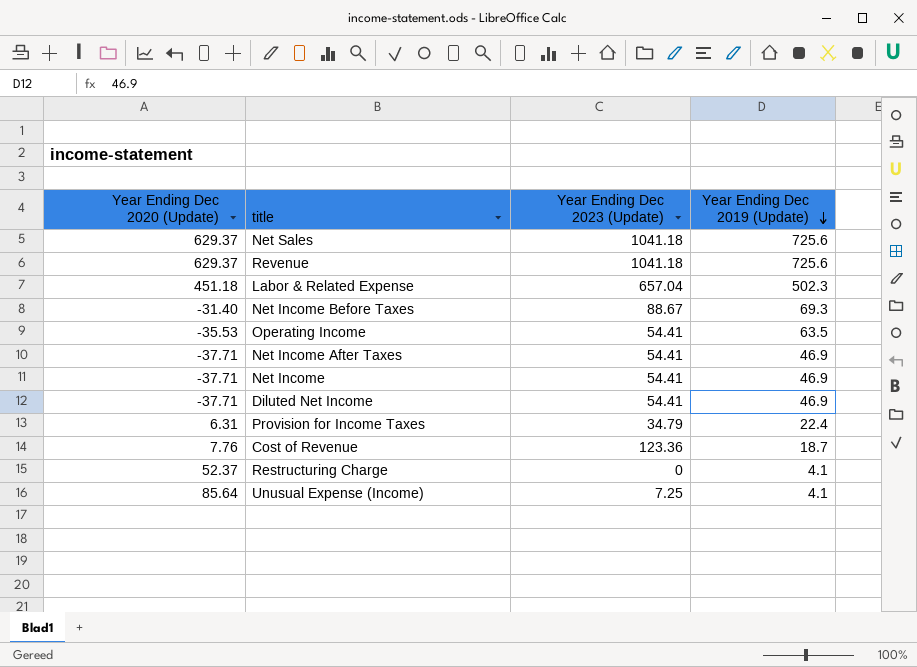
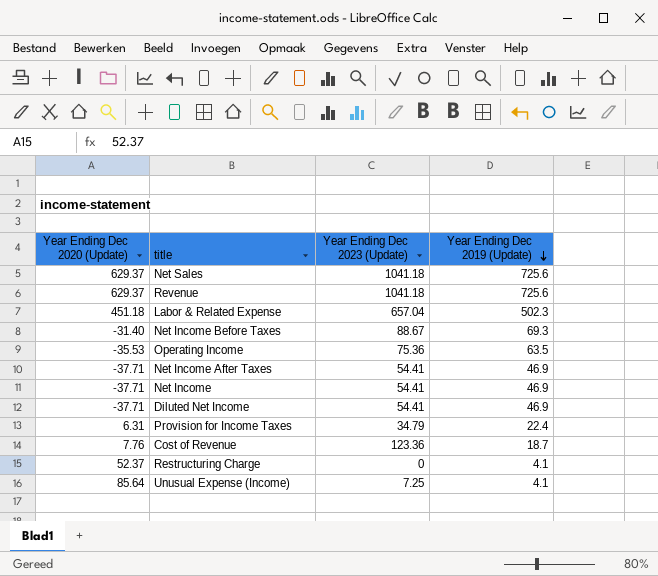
Operating Income | Year Ending Dec 2023 (Update): 54.41 -> 75.36

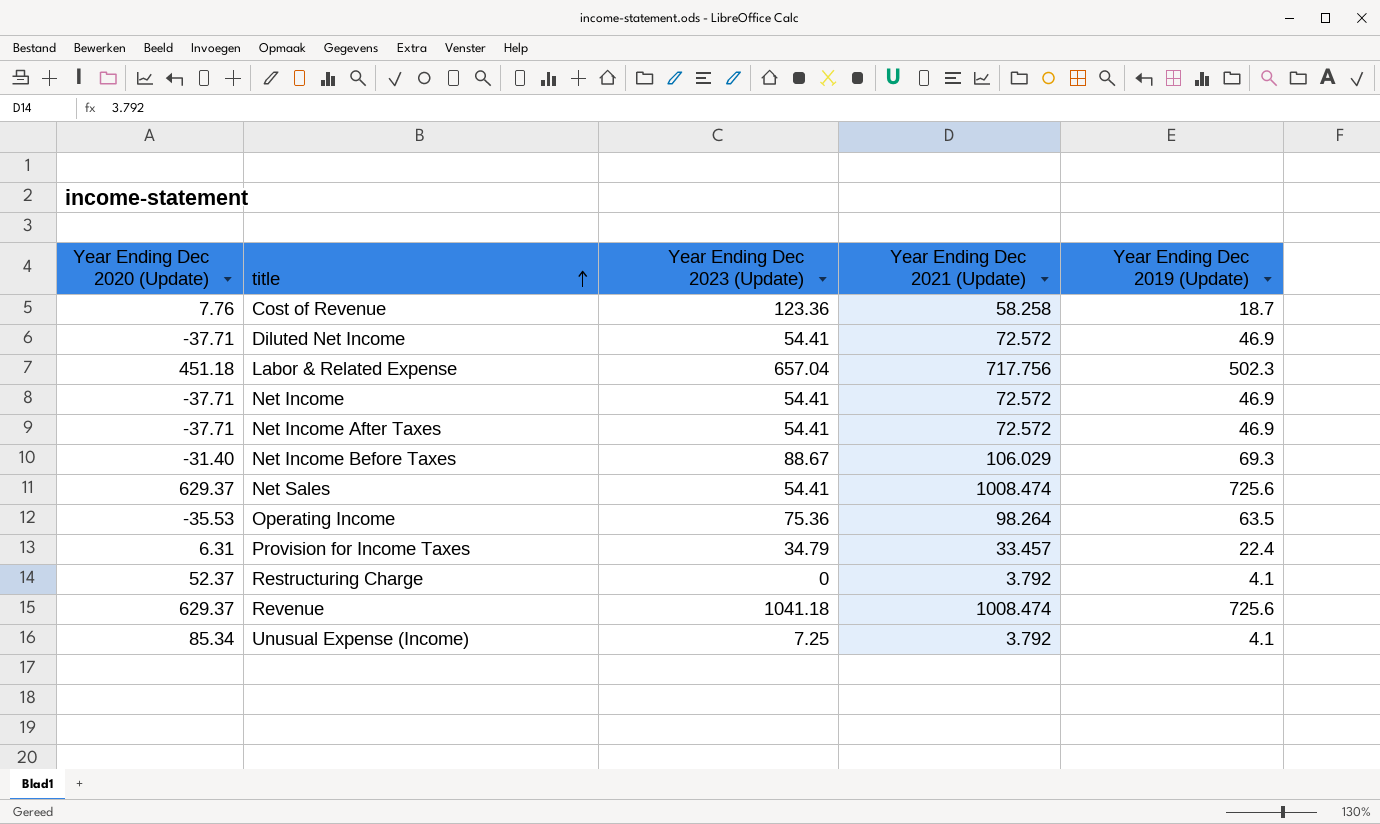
row order: Year Ending Dec 2019 (Update) descending -> title ascending
column Year Ending Dec 2021 (Update) | position: none -> 4
Net Sales | Year Ending Dec 2023 (Update): 1041.18 -> 54.41
Unusual Expense (Income) | Year Ending Dec 2020 (Update): 85.64 -> 85.34

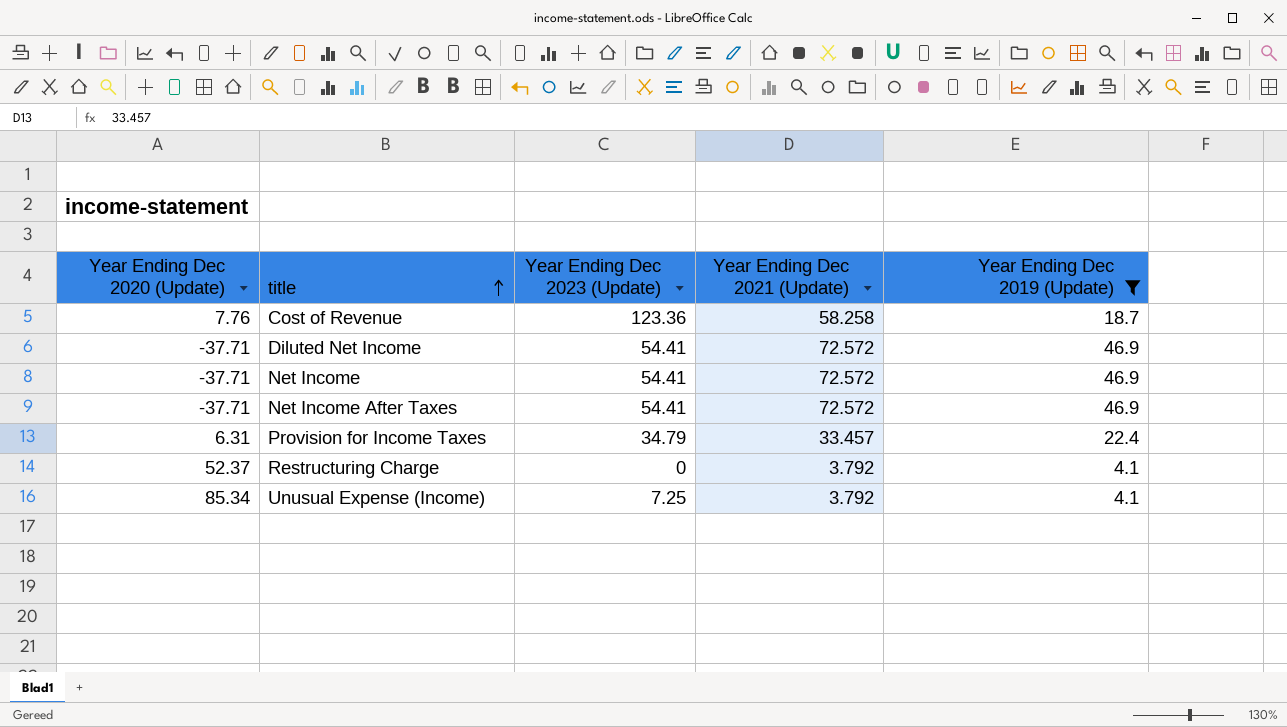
filter: none -> Year Ending Dec 2019 (Update) <= 46.9

